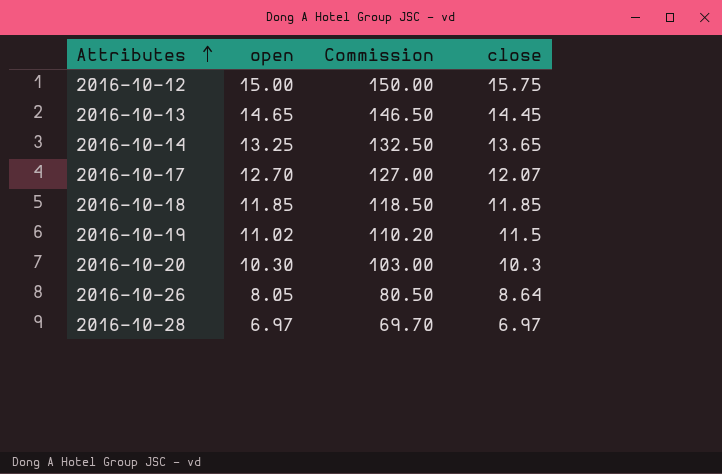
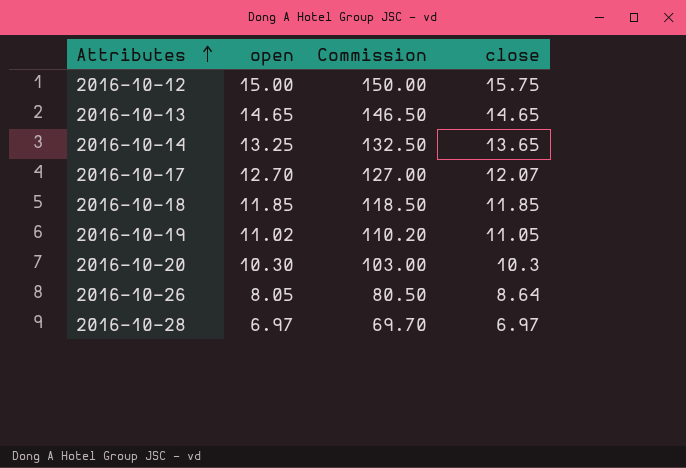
2016-10-13 | close: 14.45 -> 14.65
2016-10-19 | close: 11.5 -> 11.05

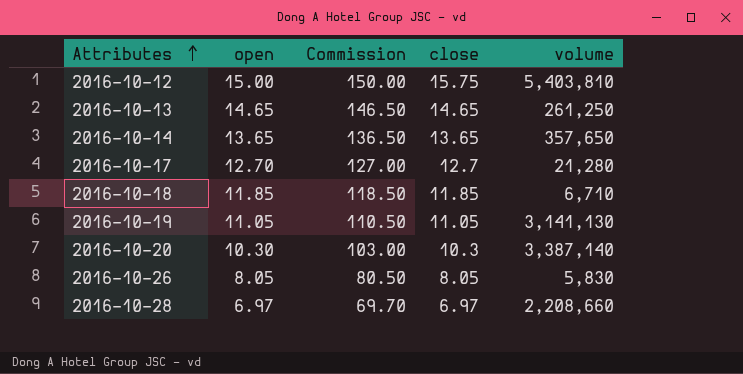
column volume | position: none -> 5
2016-10-14 | open: 13.25 -> 13.65
2016-10-14 | Commission: 132.50 -> 136.50
2016-10-17 | close: 12.07 -> 12.7
2016-10-19 | open: 11.02 -> 11.05
2016-10-19 | Commission: 110.20 -> 110.50
2016-10-26 | close: 8.64 -> 8.05

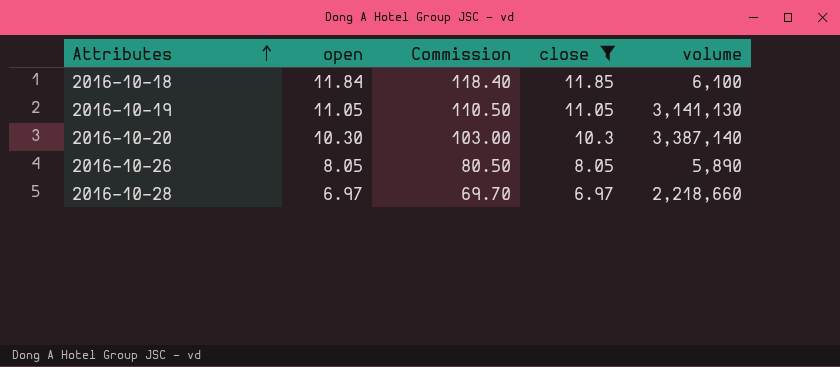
filter: none -> close <= 11.85
2016-10-18 | open: 11.85 -> 11.84
2016-10-18 | Commission: 118.50 -> 118.40
2016-10-18 | volume: 6,710 -> 6,100
2016-10-26 | volume: 5,830 -> 5,890
2016-10-28 | volume: 2,208,660 -> 2,218,660

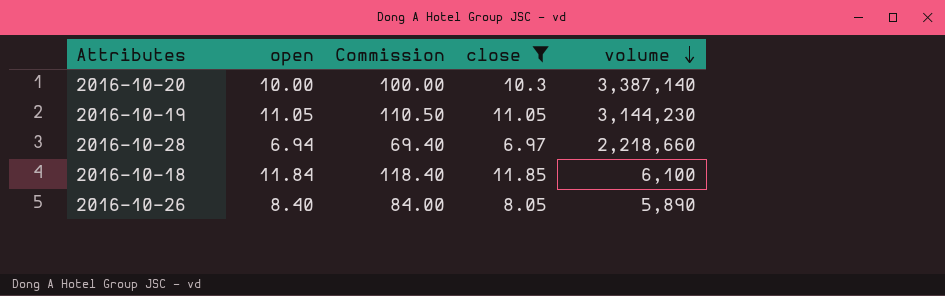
row order: Attributes ascending -> volume descending
2016-10-20 | open: 10.30 -> 10.00
2016-10-20 | Commission: 103.00 -> 100.00
2016-10-19 | volume: 3,141,130 -> 3,144,230
2016-10-28 | open: 6.97 -> 6.94
2016-10-28 | Commission: 69.70 -> 69.40
2016-10-26 | open: 8.05 -> 8.40
2016-10-26 | Commission: 80.50 -> 84.00

